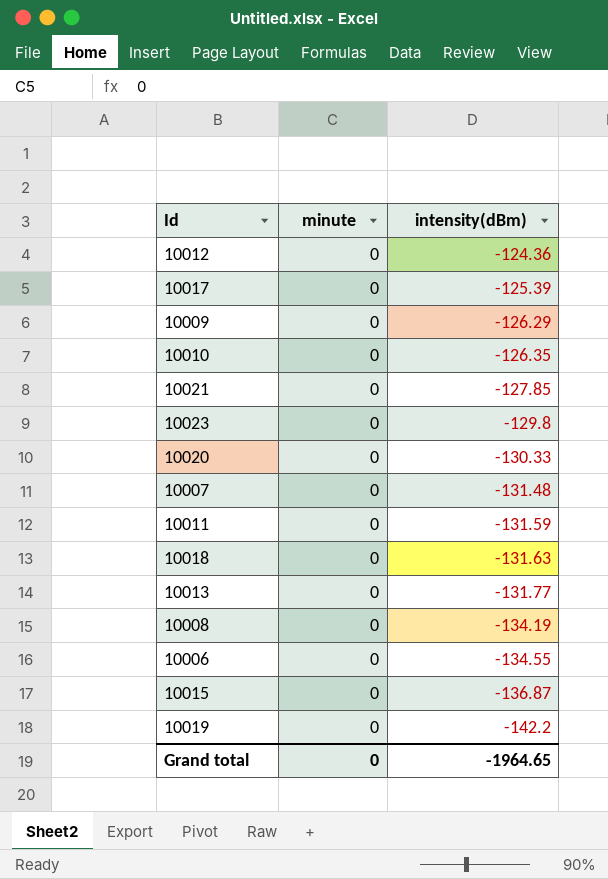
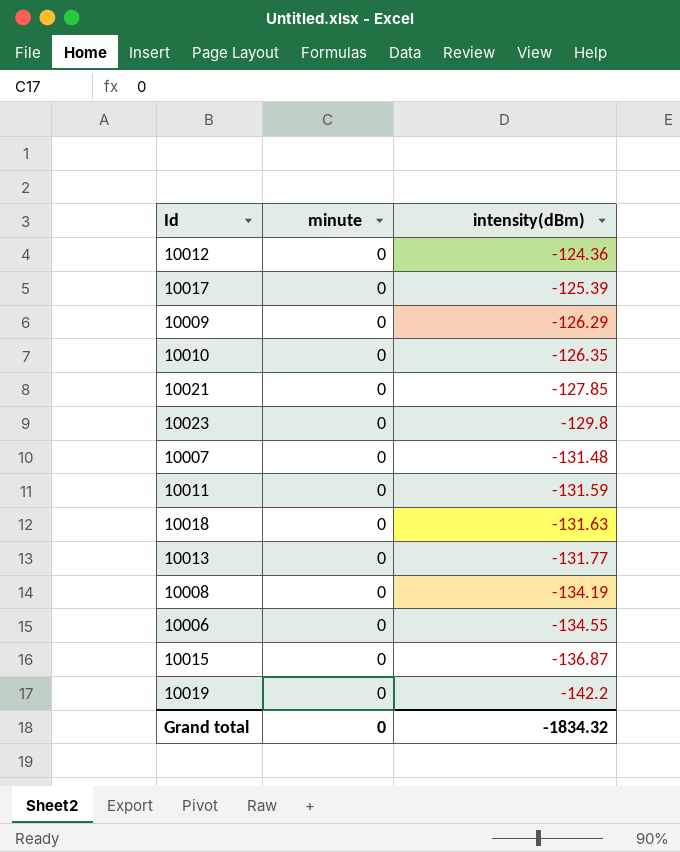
row 10020: 0 | -130.33 -> none
Grand total | intensity(dBm): -1964.65 -> -1834.32

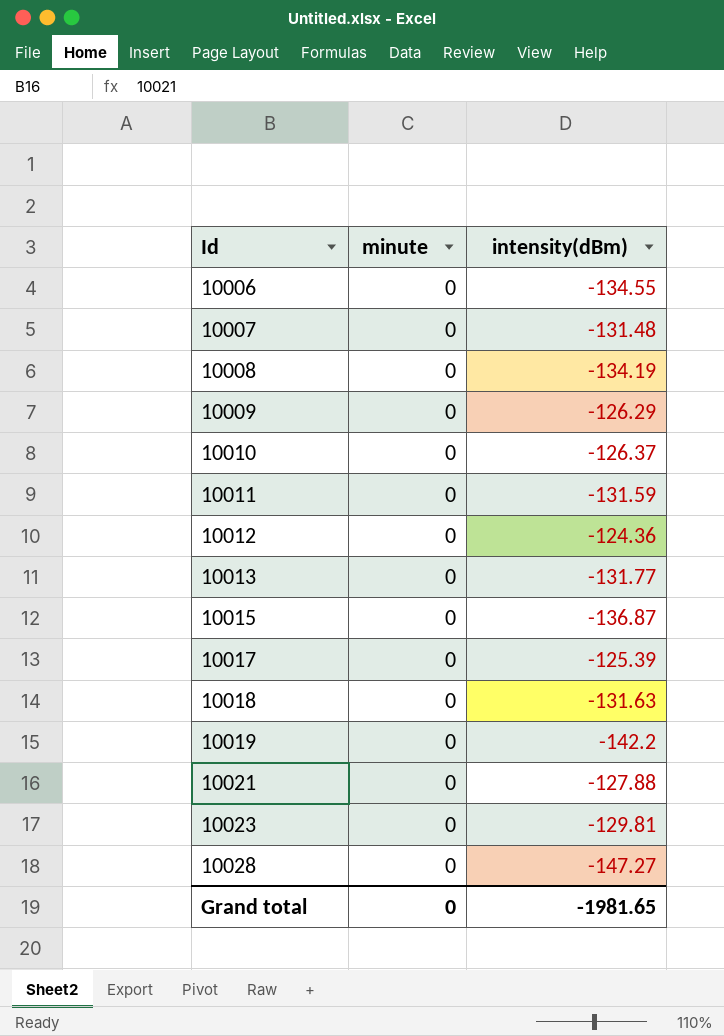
row order: intensity(dBm) descending -> Id ascending
10010 | intensity(dBm): -126.35 -> -126.37
10021 | intensity(dBm): -127.85 -> -127.88
10023 | intensity(dBm): -129.8 -> -129.81
row 10028: none -> 0 | -147.27
Grand total | intensity(dBm): -1834.32 -> -1981.65

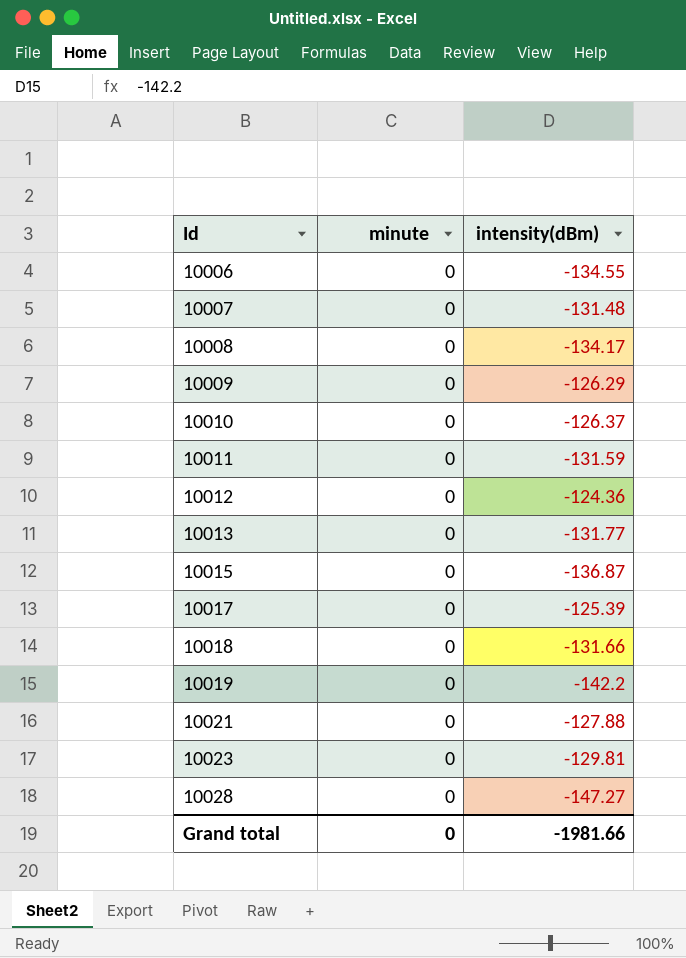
10008 | intensity(dBm): -134.19 -> -134.17
10018 | intensity(dBm): -131.63 -> -131.66
Grand total | intensity(dBm): -1981.65 -> -1981.66

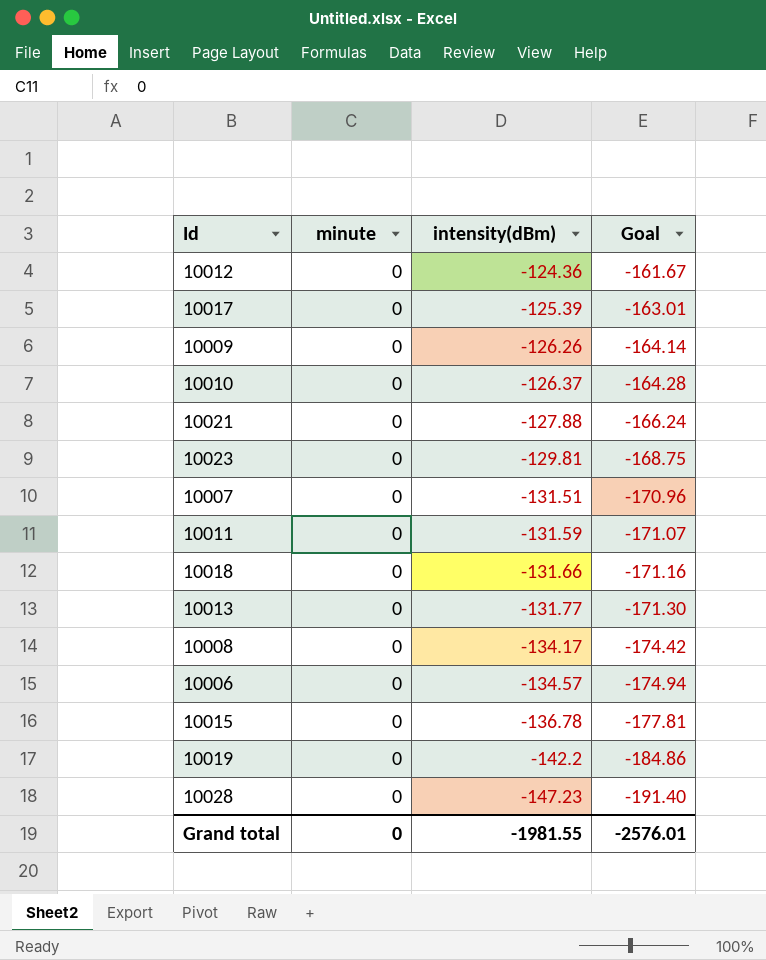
row order: Id ascending -> intensity(dBm) descending
column Goal | formula: none -> [intensity(dBm)] * 1.3
10009 | intensity(dBm): -126.29 -> -126.26
10007 | intensity(dBm): -131.48 -> -131.51
10006 | intensity(dBm): -134.55 -> -134.57
10015 | intensity(dBm): -136.87 -> -136.78
10028 | intensity(dBm): -147.27 -> -147.23
Grand total | intensity(dBm): -1981.66 -> -1981.55

